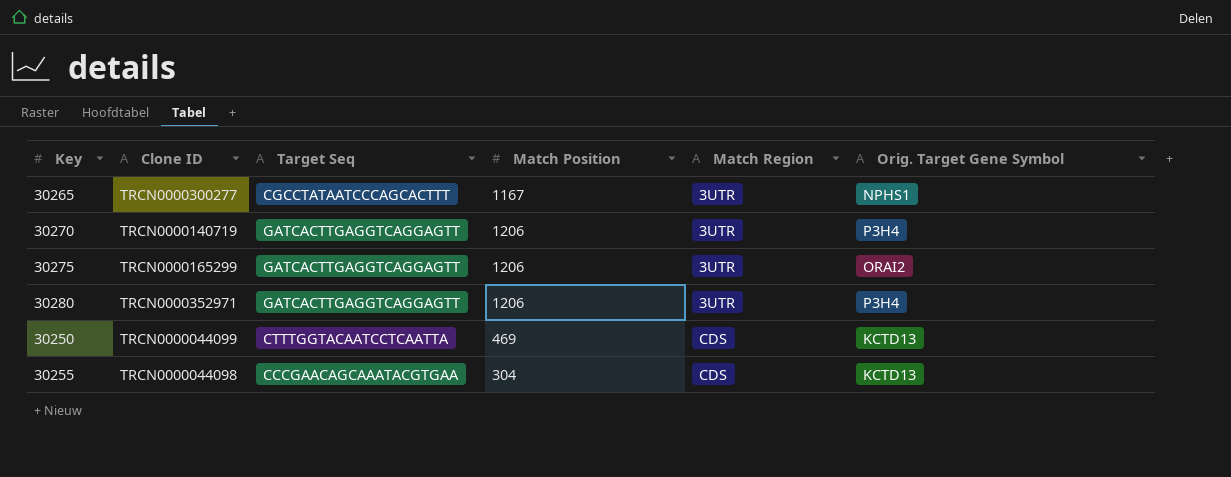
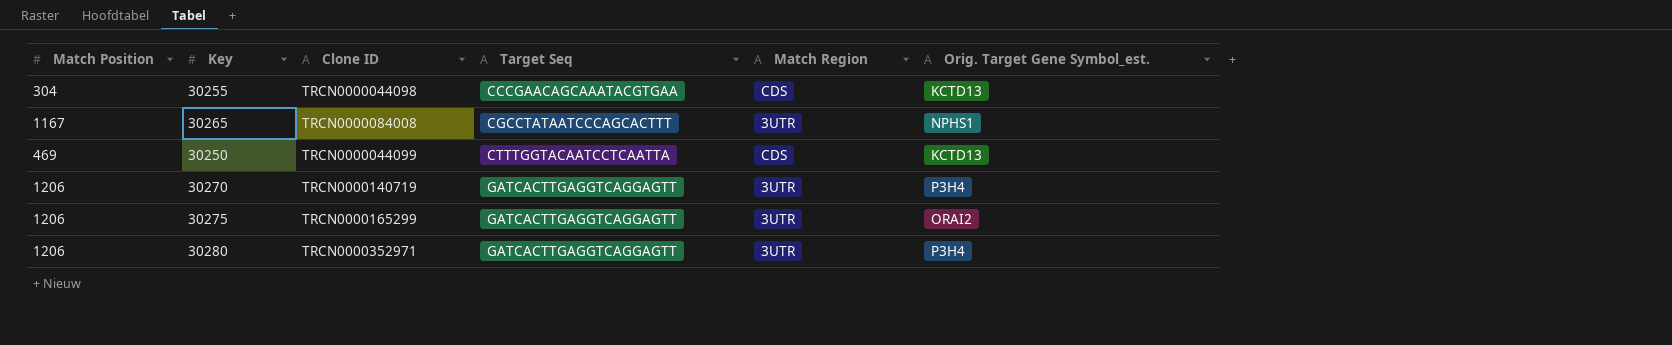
row order: Match Region ascending -> Target Seq ascending
column Match Position | position: 4 -> 1
column name: Orig. Target Gene Symbol -> Orig. Target Gene Symbol_est.
30265 | Clone ID: TRCN0000300277 -> TRCN0000084008

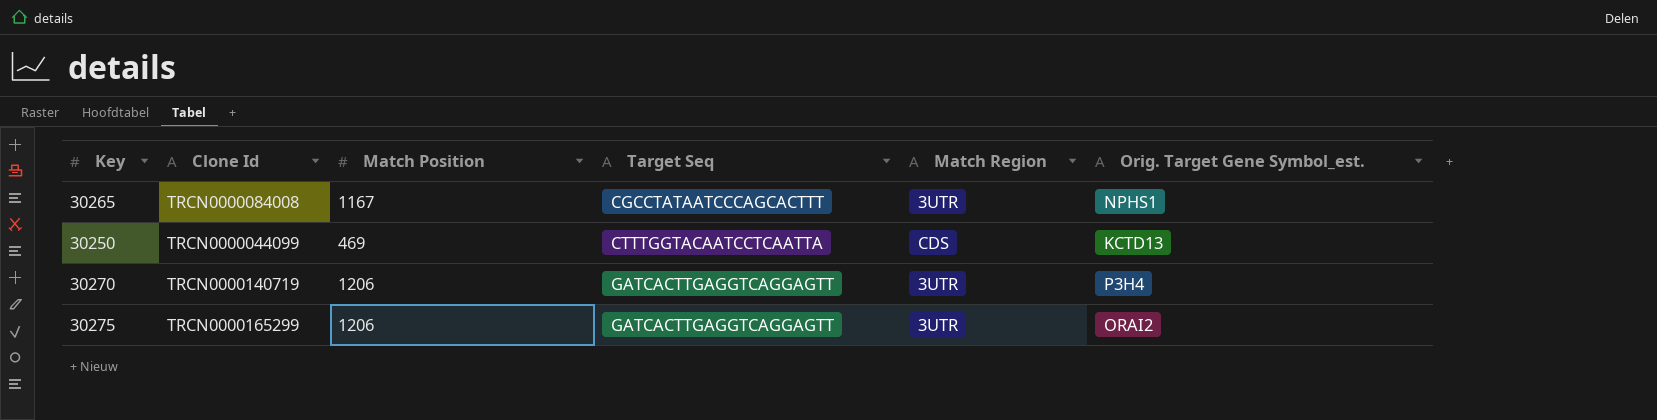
column name: Clone ID -> Clone Id
column Match Position | position: 1 -> 3
row 30255: 304 | TRCN0000044098 | CCCGAACAGCAAATACGTGAA | CDS | KCTD13 -> none
row 30280: 1206 | TRCN0000352971 | GATCACTTGAGGTCAGGAGTT | 3UTR | P3H4 -> none

